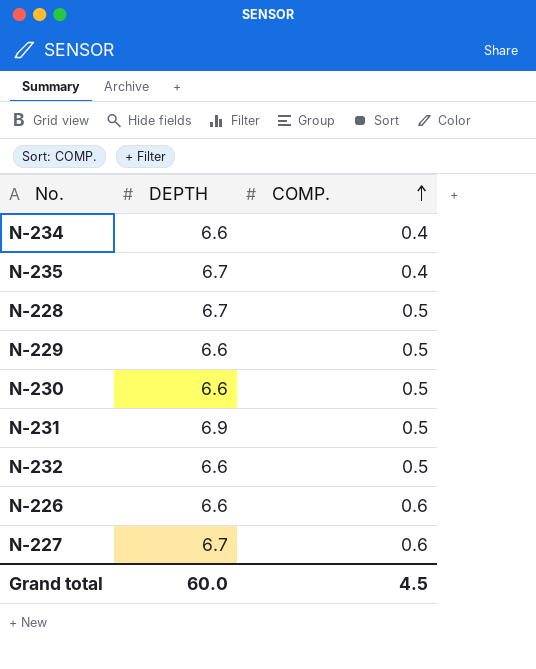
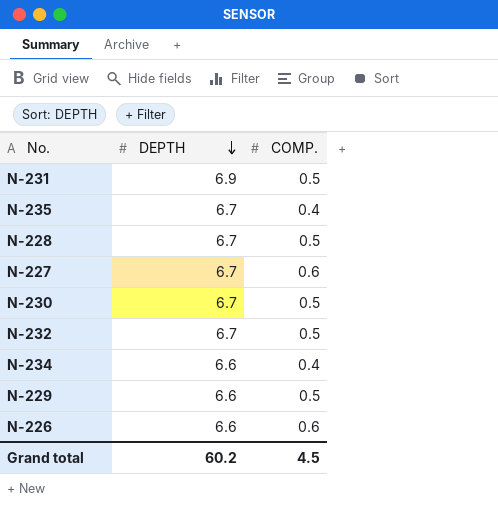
row order: COMP. ascending -> DEPTH descending
N-230 | DEPTH: 6.6 -> 6.7
N-232 | DEPTH: 6.6 -> 6.7
Grand total | DEPTH: 60.0 -> 60.2

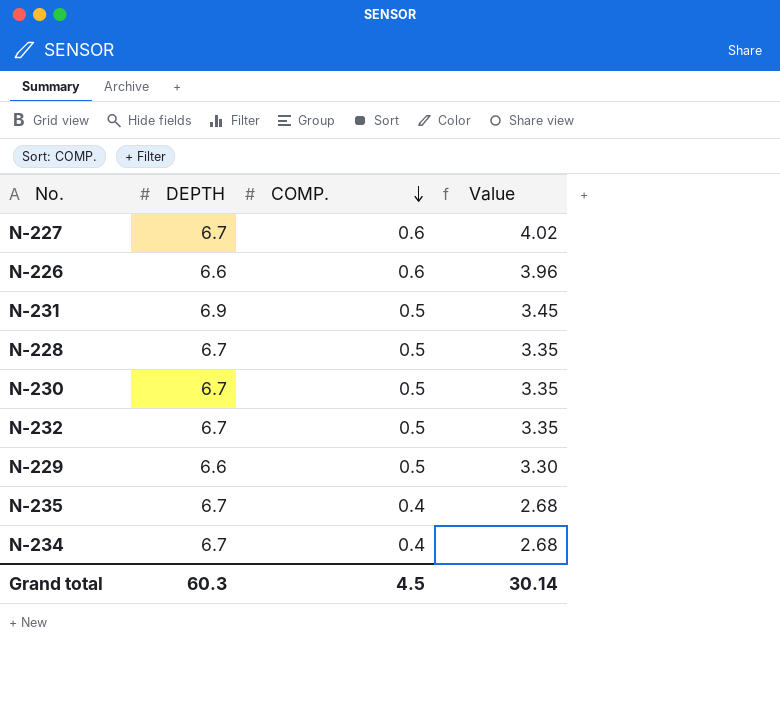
row order: DEPTH descending -> COMP. descending
column Value | formula: none -> [DEPTH] * [COMP.]
N-234 | DEPTH: 6.6 -> 6.7
Grand total | DEPTH: 60.2 -> 60.3

